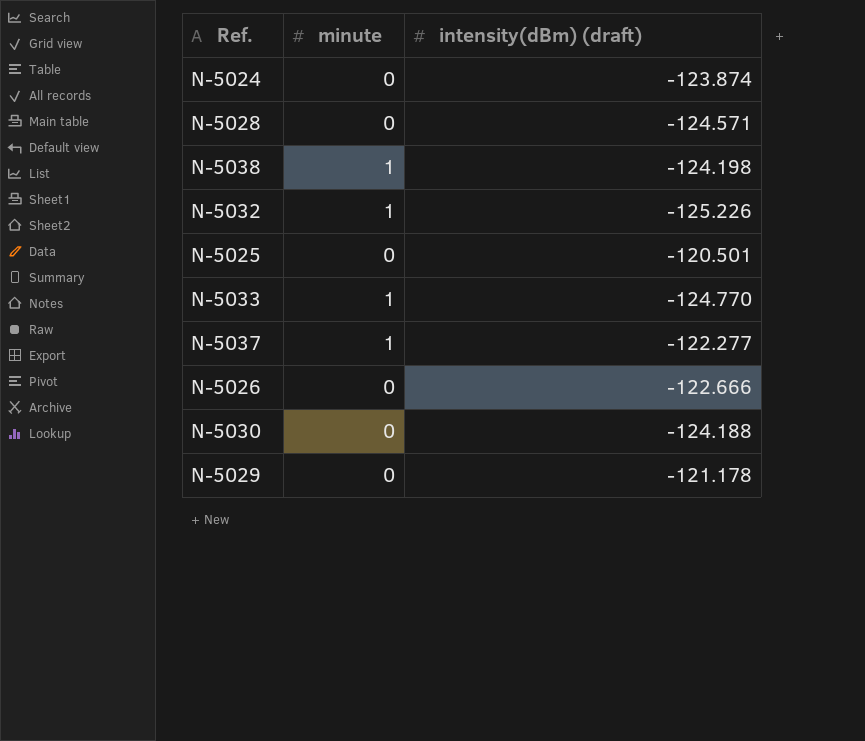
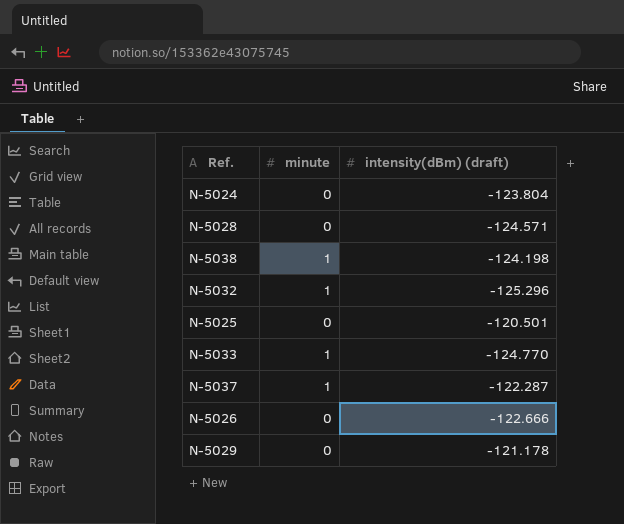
row N-5030: 0 | -124.188 -> none
N-5024 | intensity(dBm) (draft): -123.874 -> -123.804
N-5032 | intensity(dBm) (draft): -125.226 -> -125.296
N-5037 | intensity(dBm) (draft): -122.277 -> -122.287

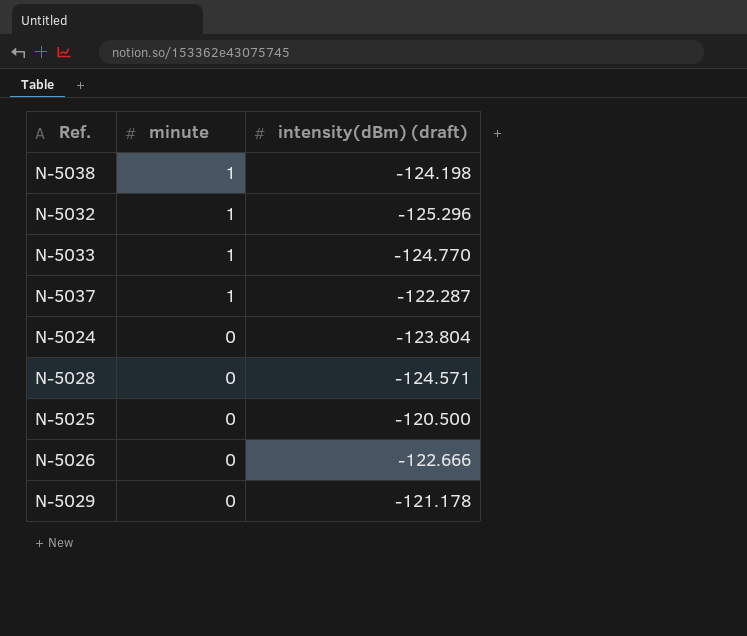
row order: none -> minute descending
N-5025 | intensity(dBm) (draft): -120.501 -> -120.500

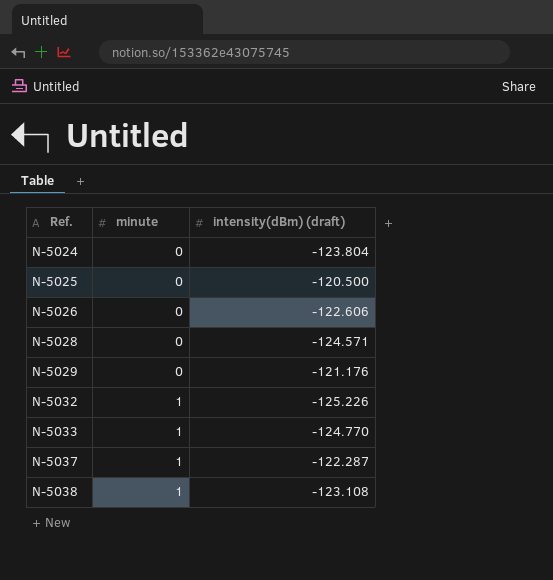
row order: minute descending -> Ref. ascending
N-5026 | intensity(dBm) (draft): -122.666 -> -122.606
N-5029 | intensity(dBm) (draft): -121.178 -> -121.176
N-5032 | intensity(dBm) (draft): -125.296 -> -125.226
N-5038 | intensity(dBm) (draft): -124.198 -> -123.108

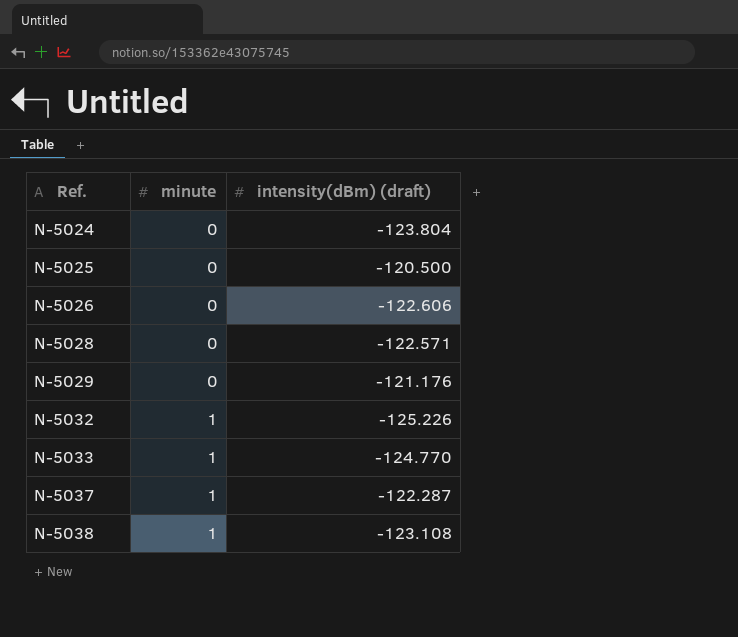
N-5028 | intensity(dBm) (draft): -124.571 -> -122.571

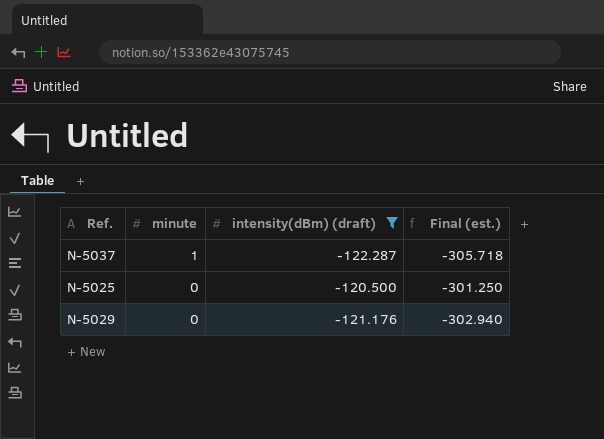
filter: none -> intensity(dBm) (draft) >= -122.287
row order: Ref. ascending -> minute descending
column Final (est.) | formula: none -> [intensity(dBm) (draft)] * 2.5

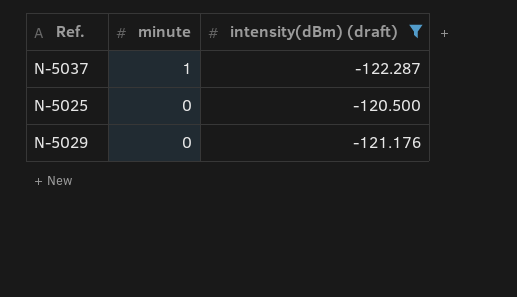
column Final (est.) | formula: [intensity(dBm) (draft)] * 2.5 -> none

